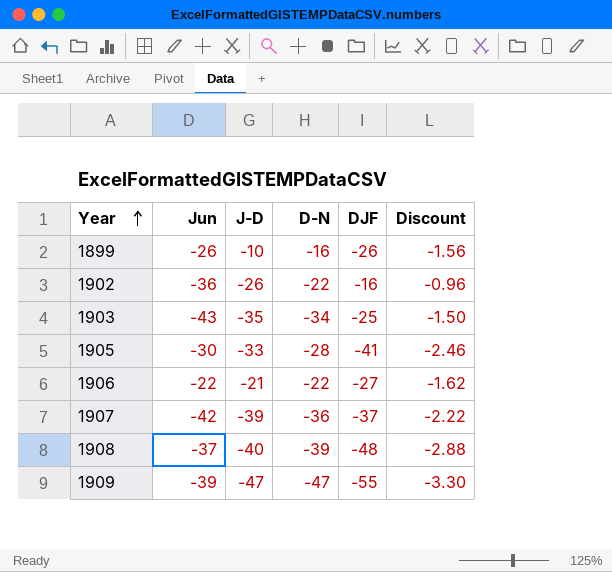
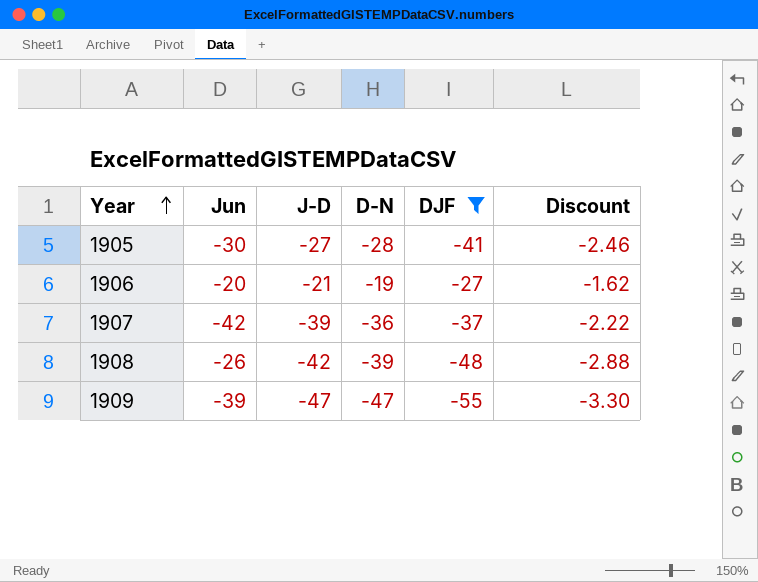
filter: none -> DJF <= -27
1905 | J-D: -33 -> -27
1906 | Jun: -22 -> -20
1906 | D-N: -22 -> -19
1908 | Jun: -37 -> -26
1908 | J-D: -40 -> -42

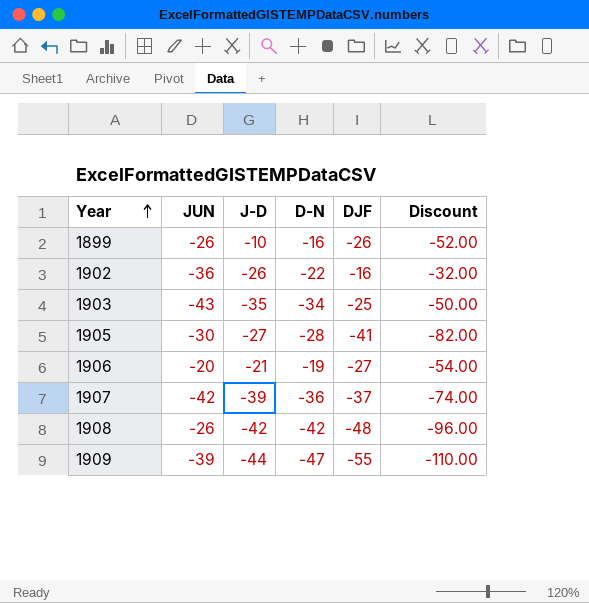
filter: DJF <= -27 -> none
column name: Jun -> JUN
column Discount | formula: [DJF] * 0.06 -> [DJF] * 2
1908 | D-N: -39 -> -42
1909 | J-D: -47 -> -44

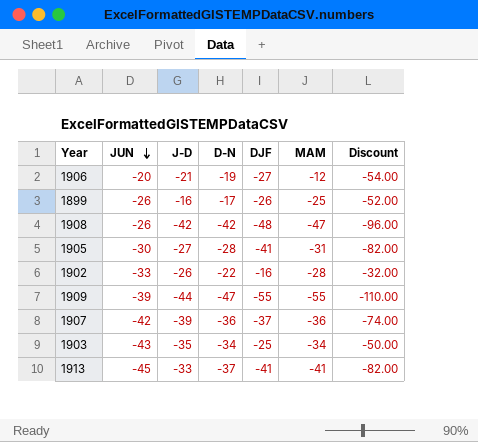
row order: Year ascending -> JUN descending
column MAM | position: none -> 6
1899 | J-D: -10 -> -16
1899 | D-N: -16 -> -17
1902 | JUN: -36 -> -33
row 1913: none -> -45 | -33 | -37 | -41 | -41 | -82.00

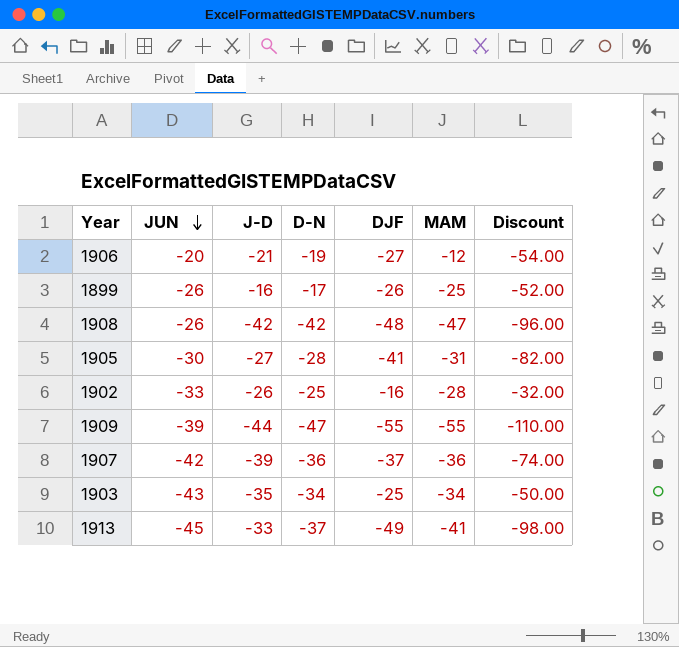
1902 | D-N: -22 -> -25
1913 | DJF: -41 -> -49
1913 | Discount: -82.00 -> -98.00

